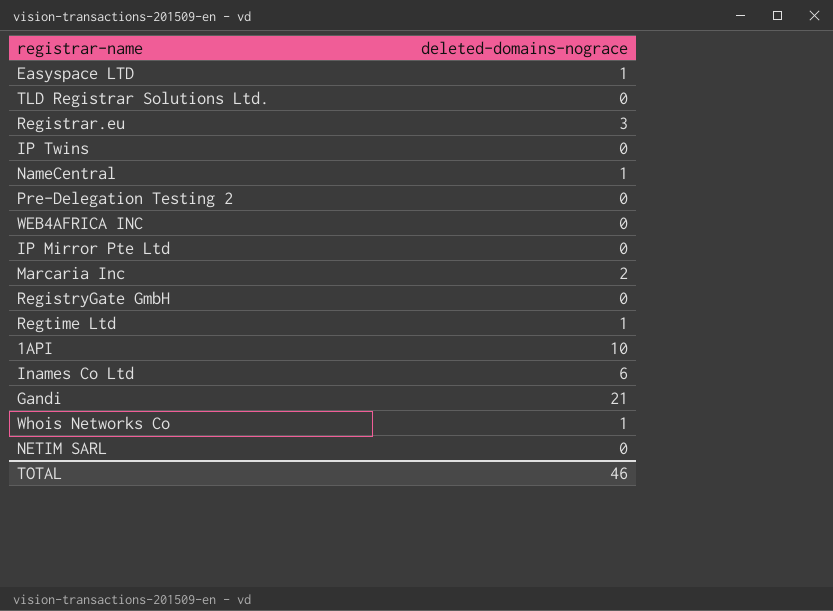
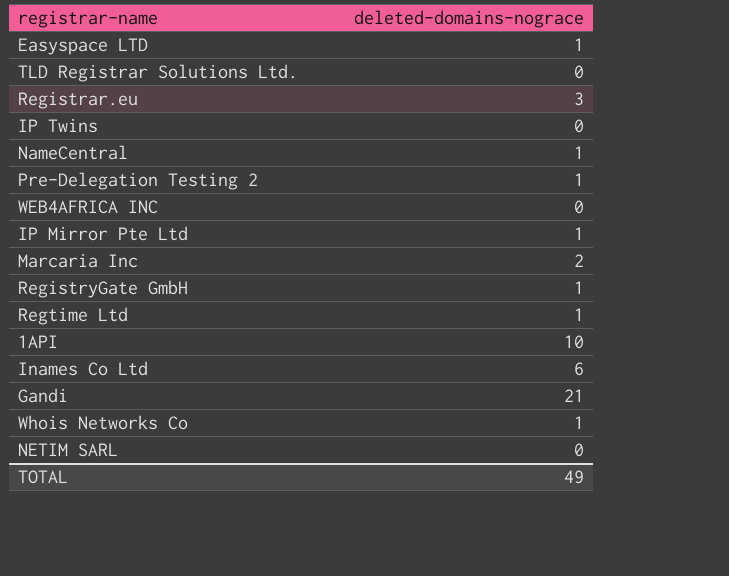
Pre-Delegation Testing 2 | deleted-domains-nograce: 0 -> 1
IP Mirror Pte Ltd | deleted-domains-nograce: 0 -> 1
RegistryGate GmbH | deleted-domains-nograce: 0 -> 1
TOTAL | deleted-domains-nograce: 46 -> 49

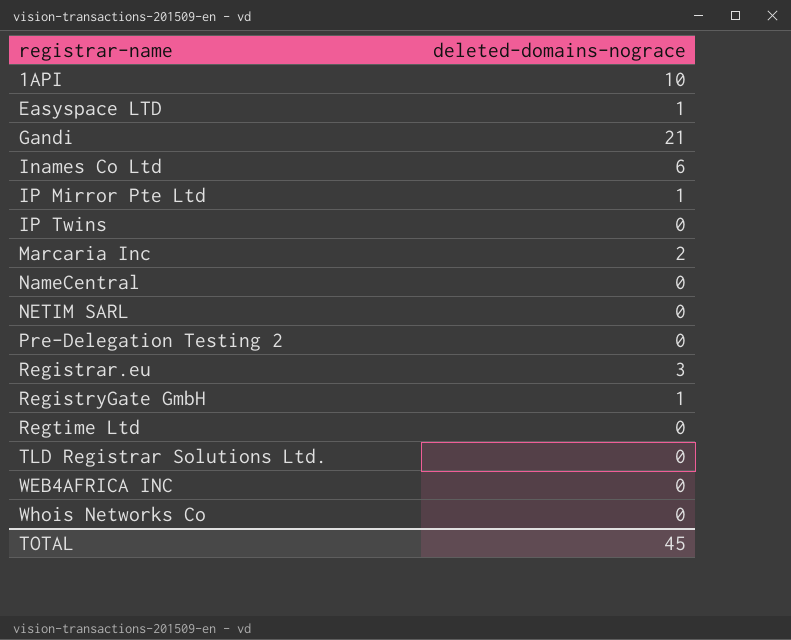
row order: none -> registrar-name ascending
NameCentral | deleted-domains-nograce: 1 -> 0
Pre-Delegation Testing 2 | deleted-domains-nograce: 1 -> 0
Regtime Ltd | deleted-domains-nograce: 1 -> 0
Whois Networks Co | deleted-domains-nograce: 1 -> 0
TOTAL | deleted-domains-nograce: 49 -> 45

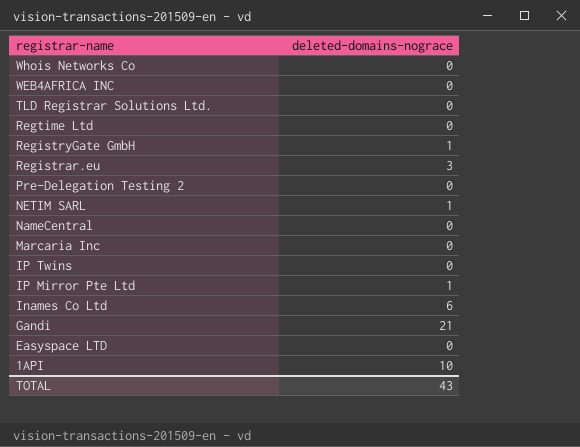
row order: registrar-name ascending -> registrar-name descending
NETIM SARL | deleted-domains-nograce: 0 -> 1
Marcaria Inc | deleted-domains-nograce: 2 -> 0
Easyspace LTD | deleted-domains-nograce: 1 -> 0
TOTAL | deleted-domains-nograce: 45 -> 43

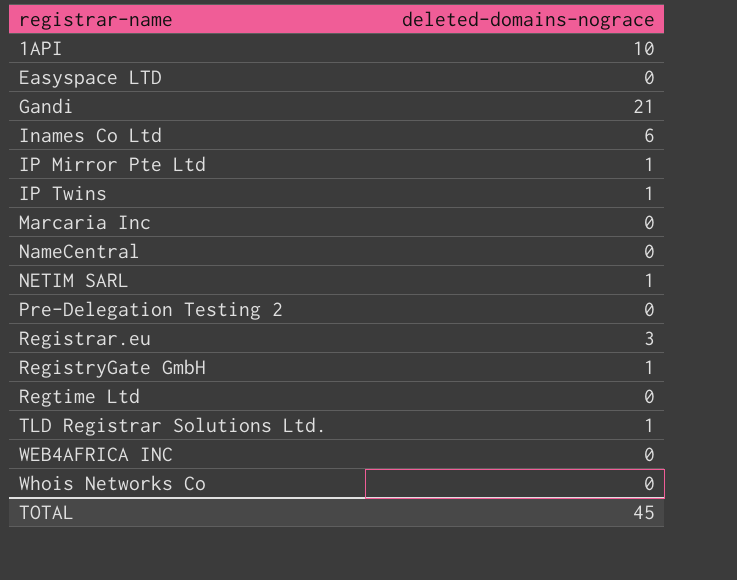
row order: registrar-name descending -> registrar-name ascending
IP Twins | deleted-domains-nograce: 0 -> 1
TLD Registrar Solutions Ltd. | deleted-domains-nograce: 0 -> 1
TOTAL | deleted-domains-nograce: 43 -> 45

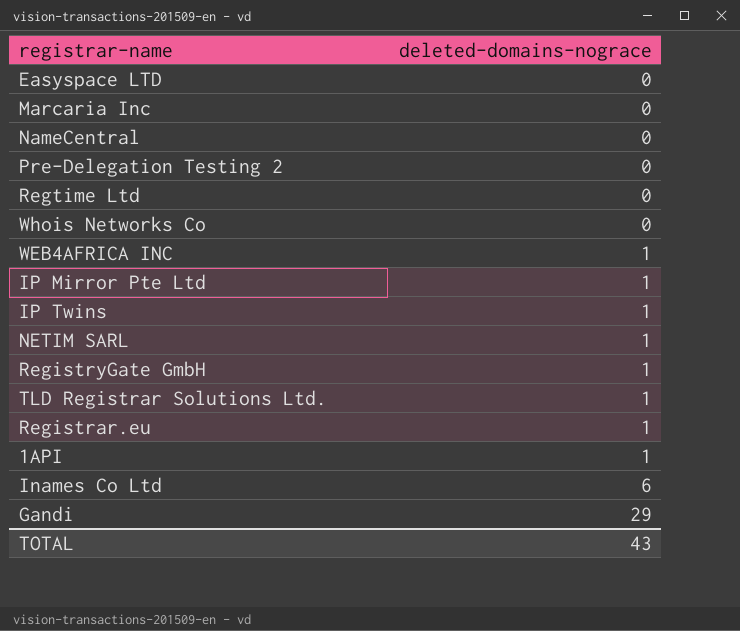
row order: registrar-name ascending -> deleted-domains-nograce ascending
WEB4AFRICA INC | deleted-domains-nograce: 0 -> 1
Registrar.eu | deleted-domains-nograce: 3 -> 1
1API | deleted-domains-nograce: 10 -> 1
Gandi | deleted-domains-nograce: 21 -> 29
TOTAL | deleted-domains-nograce: 45 -> 43

